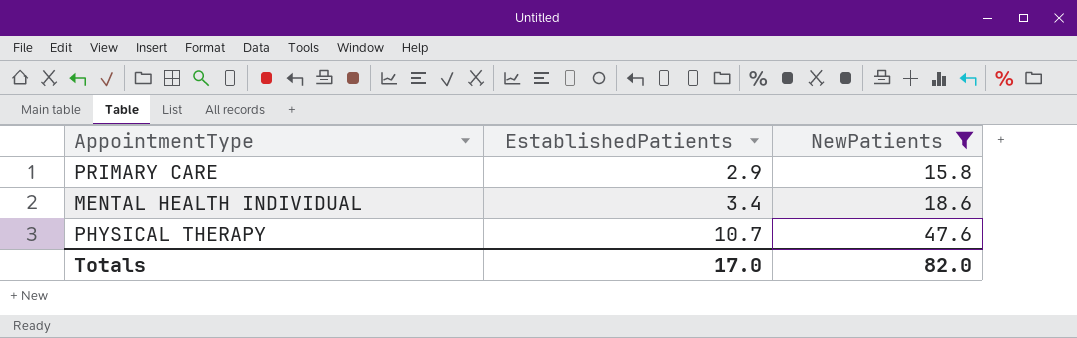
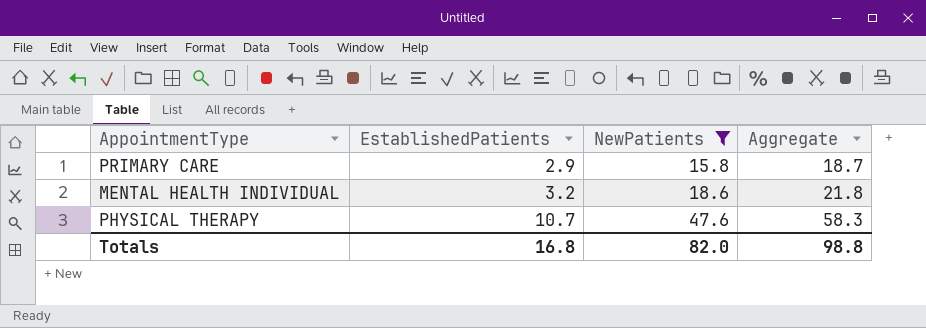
column Aggregate | formula: none -> [EstablishedPatients] + [NewPatients]
MENTAL HEALTH INDIVIDUAL | EstablishedPatients: 3.4 -> 3.2
Totals | EstablishedPatients: 17.0 -> 16.8

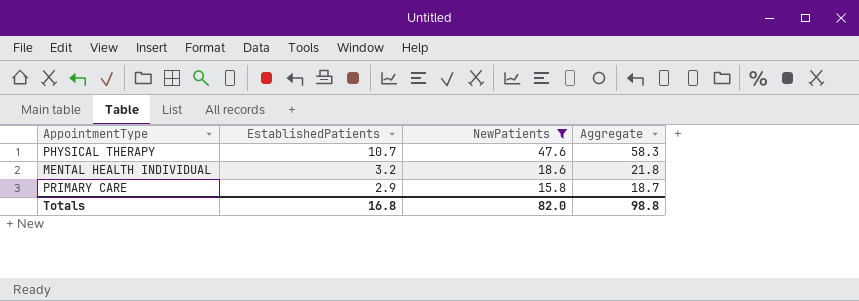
row order: EstablishedPatients ascending -> EstablishedPatients descending

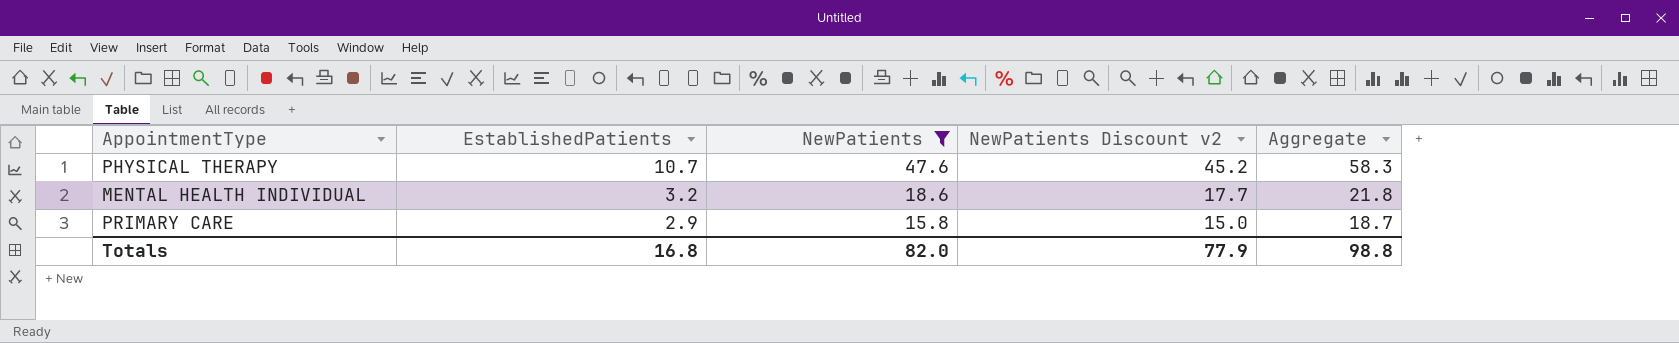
column NewPatients Discount v2 | formula: none -> [NewPatients] * 0.95

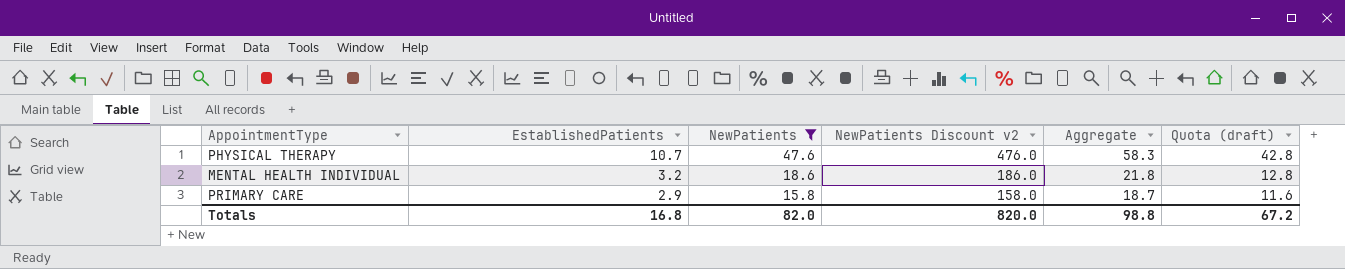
column NewPatients Discount v2 | formula: [NewPatients] * 0.95 -> [NewPatients] * 10
column Quota (draft) | formula: none -> [EstablishedPatients] * 4
Totals | NewPatients Discount v2: 77.9 -> 820.0

